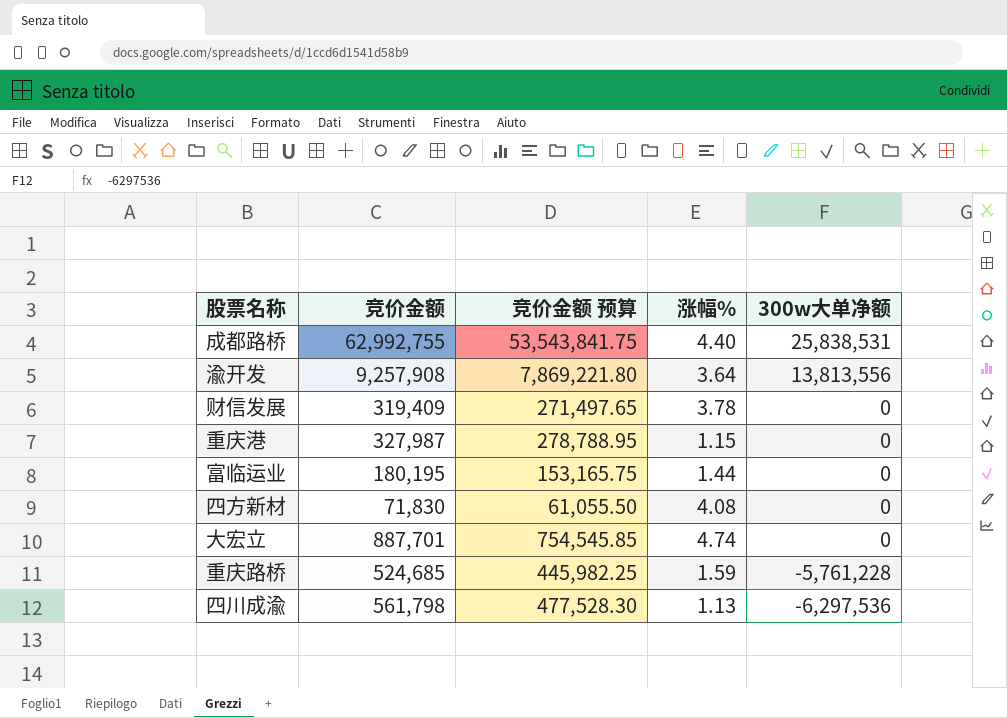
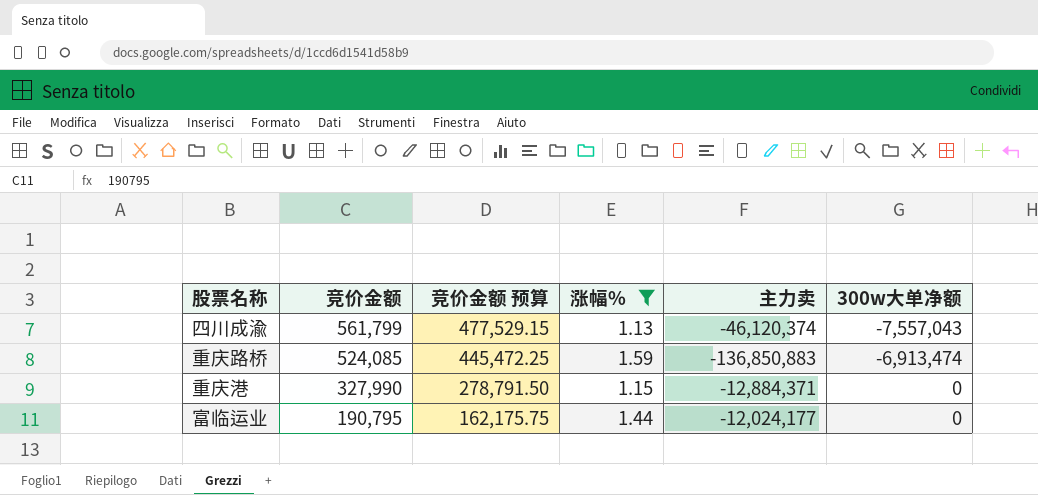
filter: none -> 涨幅% <= 1.59
row order: 300w大单净额 descending -> 竞价金额 descending
column 主力卖 | position: none -> 5
四川成渝 | 竞价金额: 561,798 -> 561,799
四川成渝 | 竞价金额 预算: 477,528.30 -> 477,529.15
四川成渝 | 300w大单净额: -6,297,536 -> -7,557,043
重庆路桥 | 竞价金额: 524,685 -> 524,085
重庆路桥 | 竞价金额 预算: 445,982.25 -> 445,472.25
重庆路桥 | 300w大单净额: -5,761,228 -> -6,913,474
重庆港 | 竞价金额: 327,987 -> 327,990
重庆港 | 竞价金额 预算: 278,788.95 -> 278,791.50
富临运业 | 竞价金额: 180,195 -> 190,795
富临运业 | 竞价金额 预算: 153,165.75 -> 162,175.75

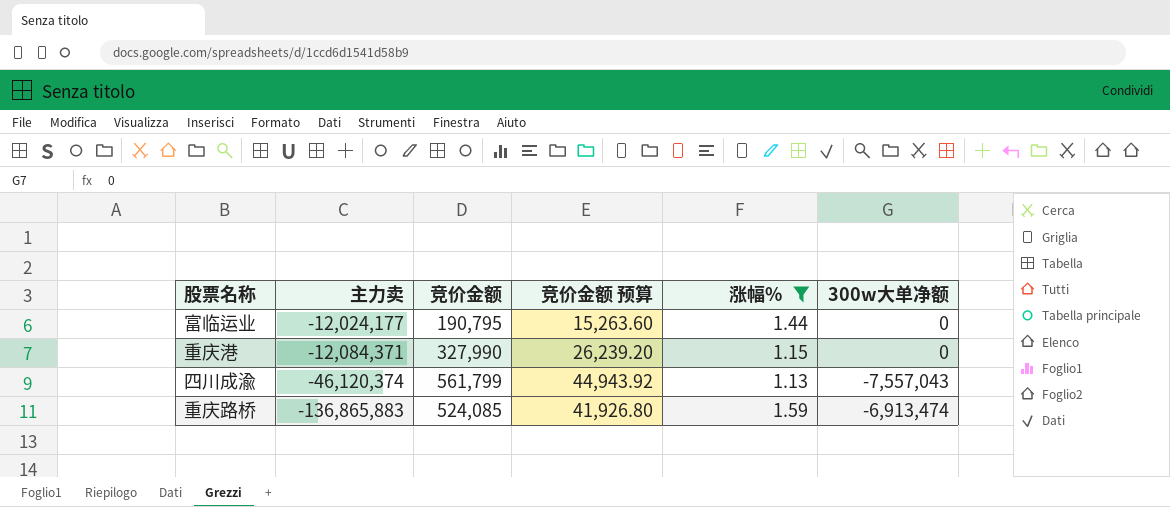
row order: 竞价金额 descending -> 主力卖 descending
column 主力卖 | position: 5 -> 2
column 竞价金额 预算 | formula: [竞价金额] * 0.85 -> [竞价金额] * 0.08
重庆港 | 主力卖: -12,884,371 -> -12,084,371
重庆路桥 | 主力卖: -136,850,883 -> -136,865,883

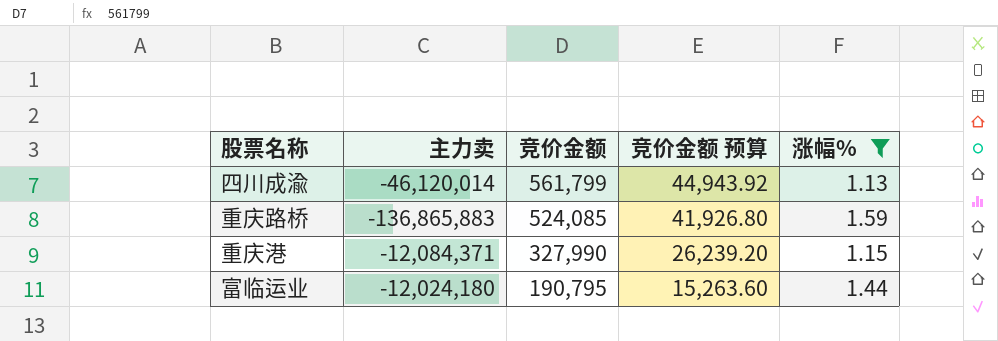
row order: 主力卖 descending -> 竞价金额 descending
column 300w大单净额 | position: 6 -> none
四川成渝 | 主力卖: -46,120,374 -> -46,120,014
富临运业 | 主力卖: -12,024,177 -> -12,024,180

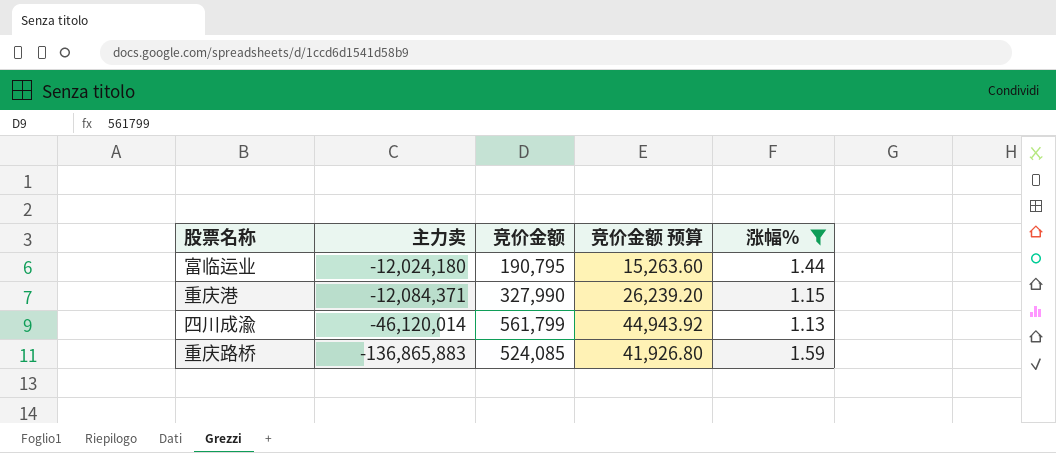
row order: 竞价金额 descending -> 主力卖 descending

